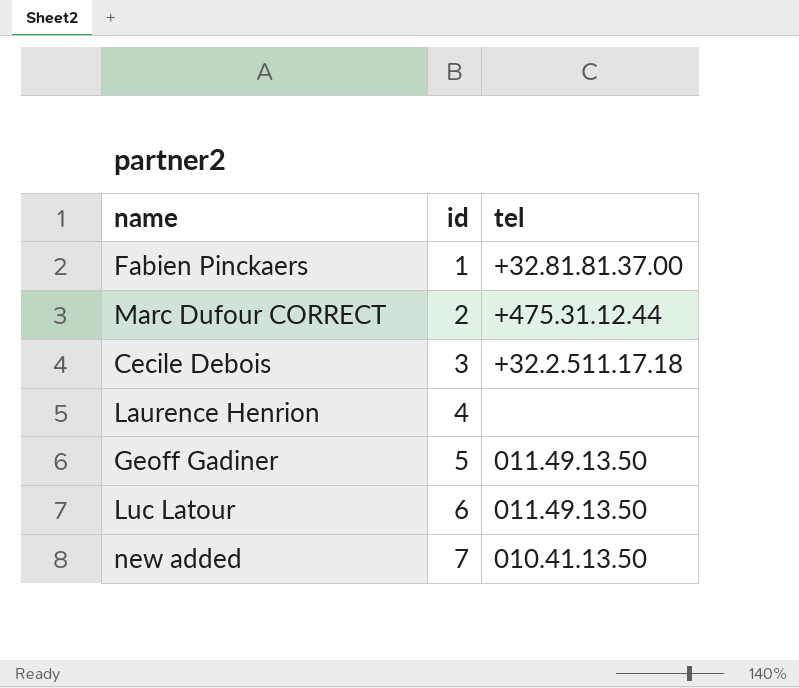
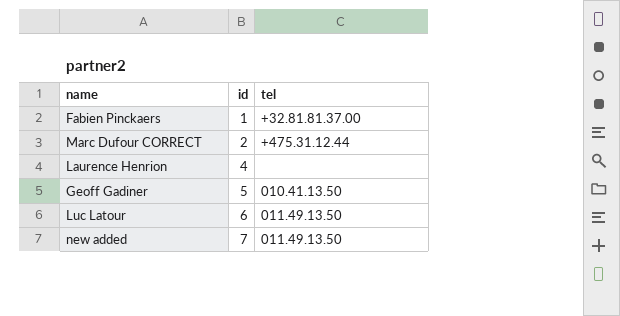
row Cecile Debois: 3 | +32.2.511.17.18 -> none
Geoff Gadiner | tel: 011.49.13.50 -> 010.41.13.50
new added | tel: 010.41.13.50 -> 011.49.13.50

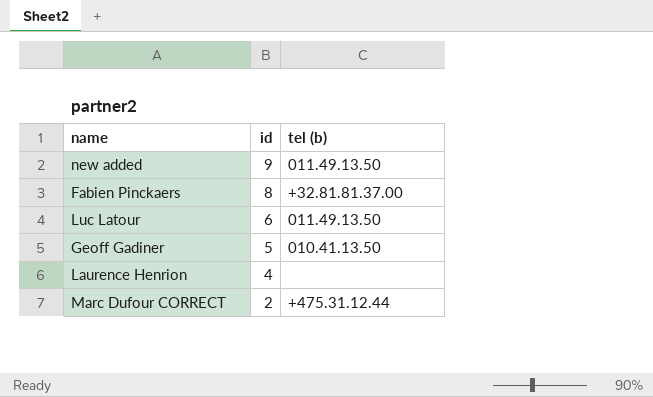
row order: id ascending -> id descending
column name: tel -> tel (b)
new added | id: 7 -> 9
Fabien Pinckaers | id: 1 -> 8

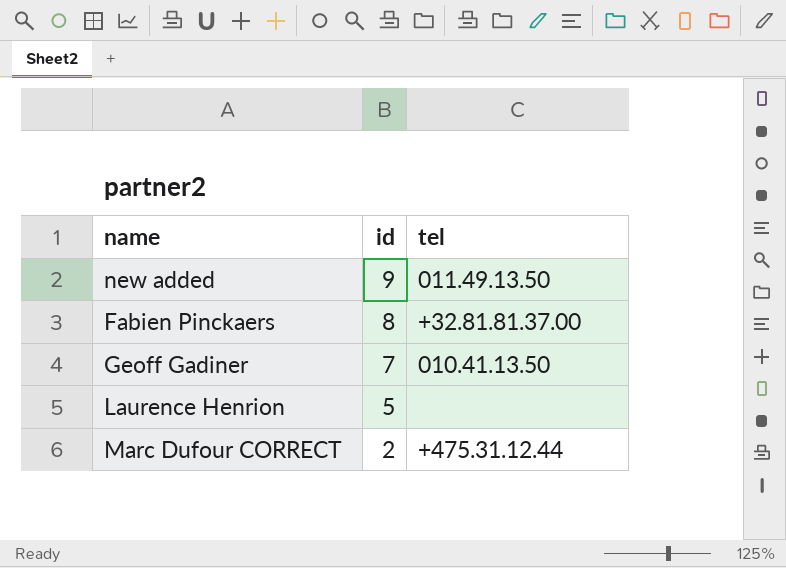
column name: tel (b) -> tel
row Luc Latour: 6 | 011.49.13.50 -> none
Geoff Gadiner | id: 5 -> 7
Laurence Henrion | id: 4 -> 5

